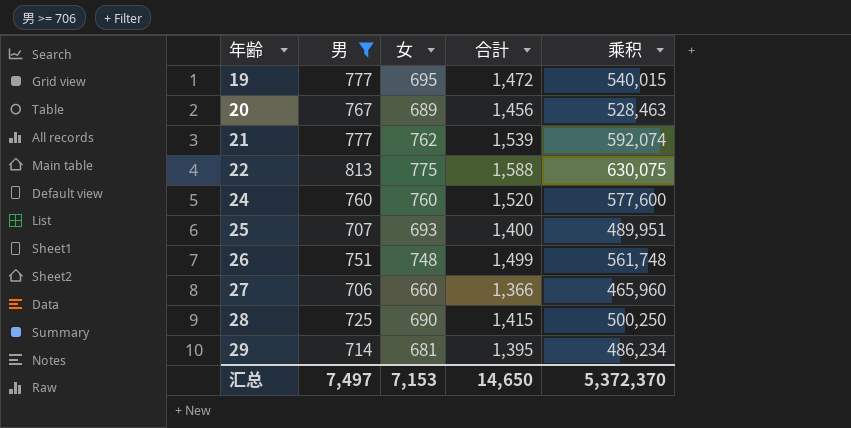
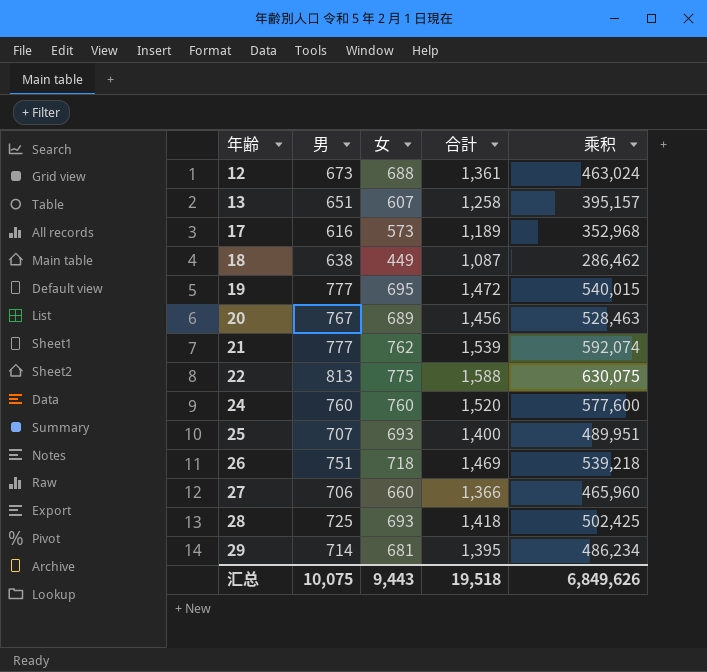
filter: 男 >= 706 -> none
26 | 女: 748 -> 718
26 | 合計: 1,499 -> 1,469
26 | 乘积: 561,748 -> 539,218
28 | 女: 690 -> 693
28 | 合計: 1,415 -> 1,418
28 | 乘积: 500,250 -> 502,425
汇总 | 男: 7,497 -> 10,075
汇总 | 女: 7,153 -> 9,443
汇总 | 合計: 14,650 -> 19,518
汇总 | 乘积: 5,372,370 -> 6,849,626

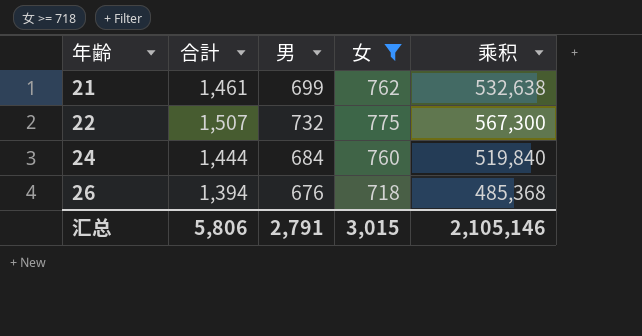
filter: none -> 女 >= 718
column 合計 | position: 4 -> 2
21 | 合計: 1,539 -> 1,461
21 | 男: 777 -> 699
21 | 乘积: 592,074 -> 532,638
22 | 合計: 1,588 -> 1,507
22 | 男: 813 -> 732
22 | 乘积: 630,075 -> 567,300
24 | 合計: 1,520 -> 1,444
24 | 男: 760 -> 684
24 | 乘积: 577,600 -> 519,840
26 | 合計: 1,469 -> 1,394
26 | 男: 751 -> 676
26 | 乘积: 539,218 -> 485,368
汇总 | 合計: 19,518 -> 5,806
汇总 | 男: 10,075 -> 2,791
汇总 | 女: 9,443 -> 3,015
汇总 | 乘积: 6,849,626 -> 2,105,146

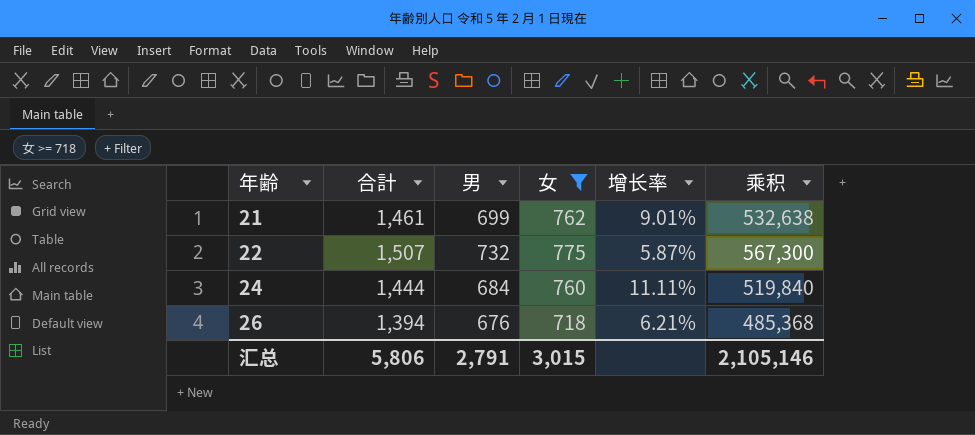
column 增长率 | formula: none -> ([女] - [男]) / [男]

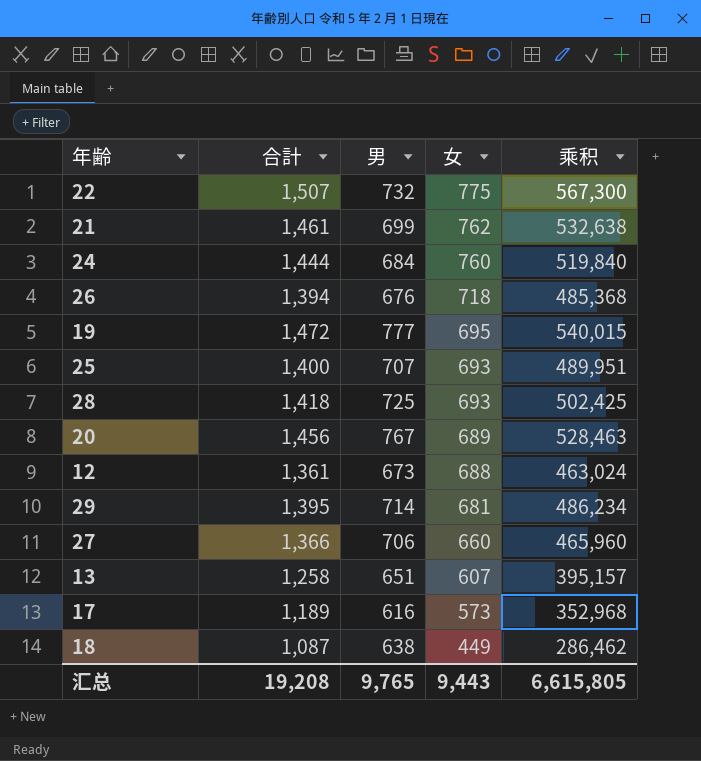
filter: 女 >= 718 -> none
row order: 年齢 ascending -> 女 descending
column 增长率 | formula: ([女] - [男]) / [男] -> none
汇总 | 合計: 5,806 -> 19,208
汇总 | 男: 2,791 -> 9,765
汇总 | 女: 3,015 -> 9,443
汇总 | 乘积: 2,105,146 -> 6,615,805

